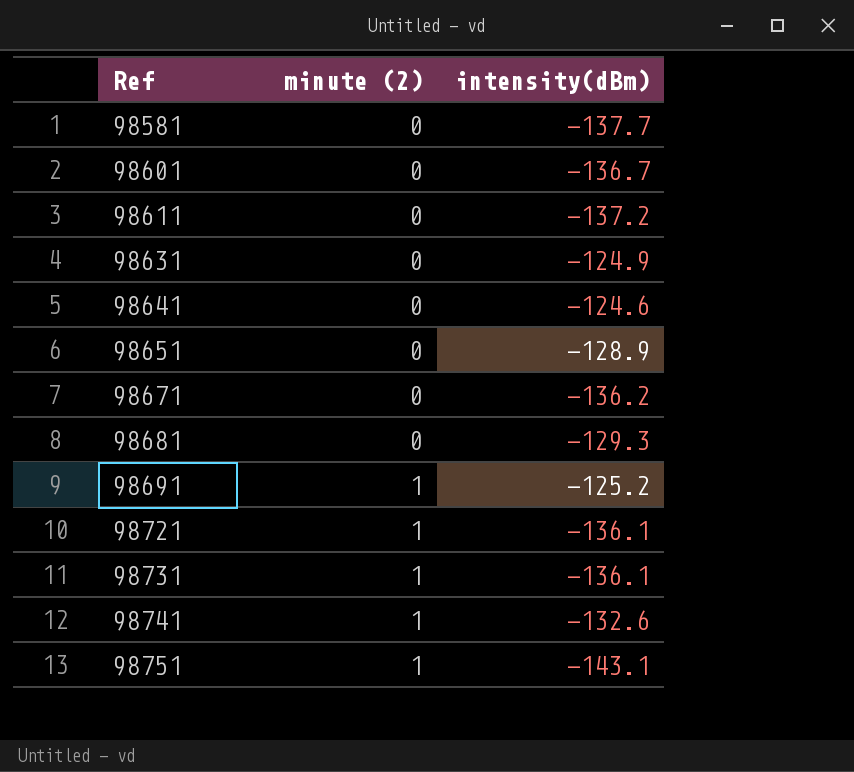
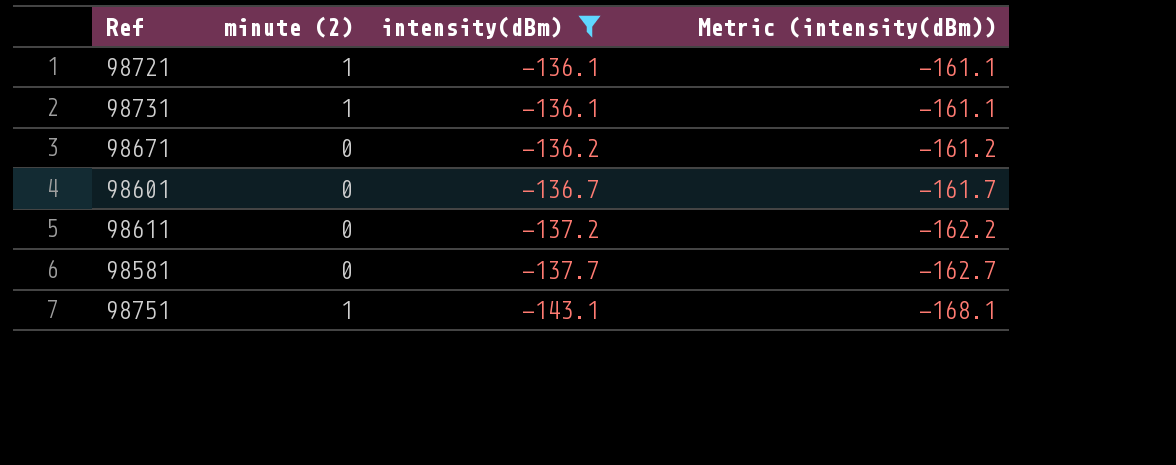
filter: none -> intensity(dBm) <= -136.1
row order: Ref ascending -> intensity(dBm) descending
column Metric (intensity(dBm)) | formula: none -> [intensity(dBm)] - 25

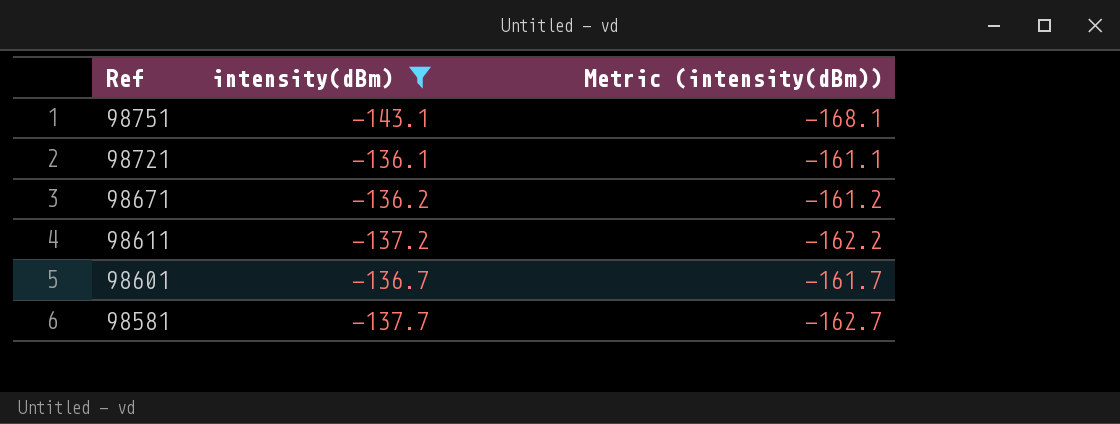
row order: intensity(dBm) descending -> Ref descending
column minute (2) | position: 2 -> none
row 98731: 1 | -136.1 | -161.1 -> none

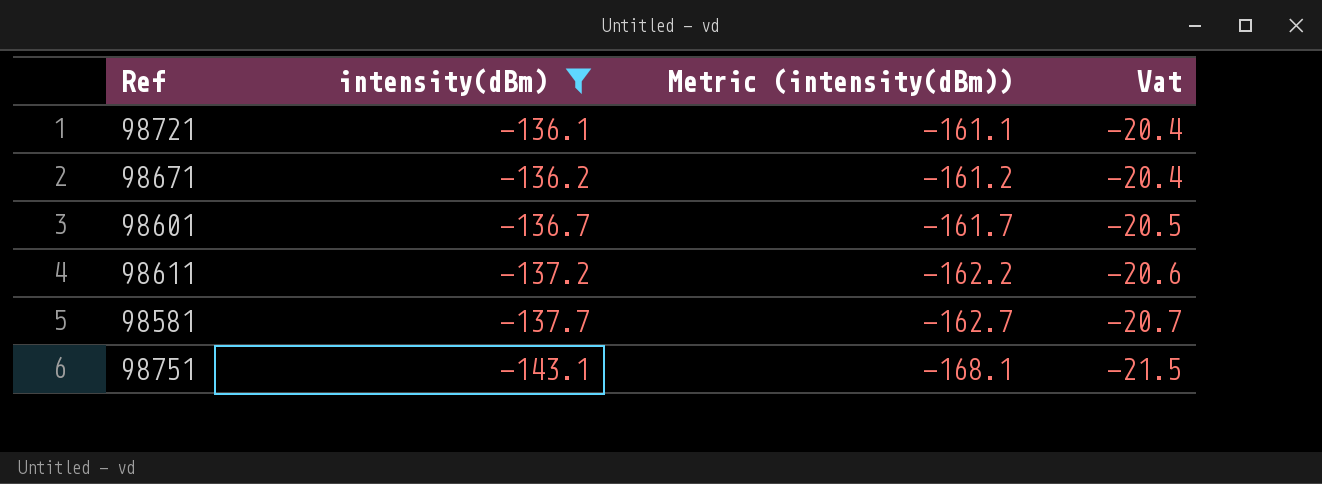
row order: Ref descending -> intensity(dBm) descending
column Vat | formula: none -> [intensity(dBm)] * 0.15

